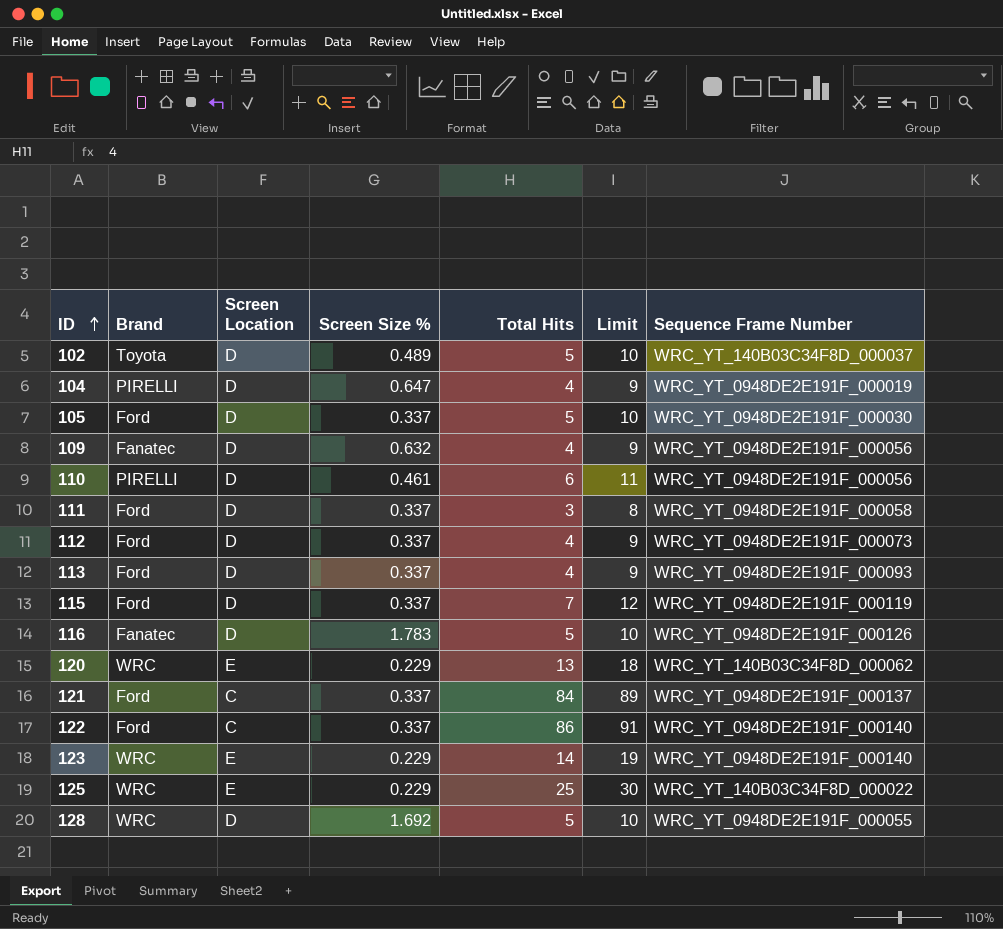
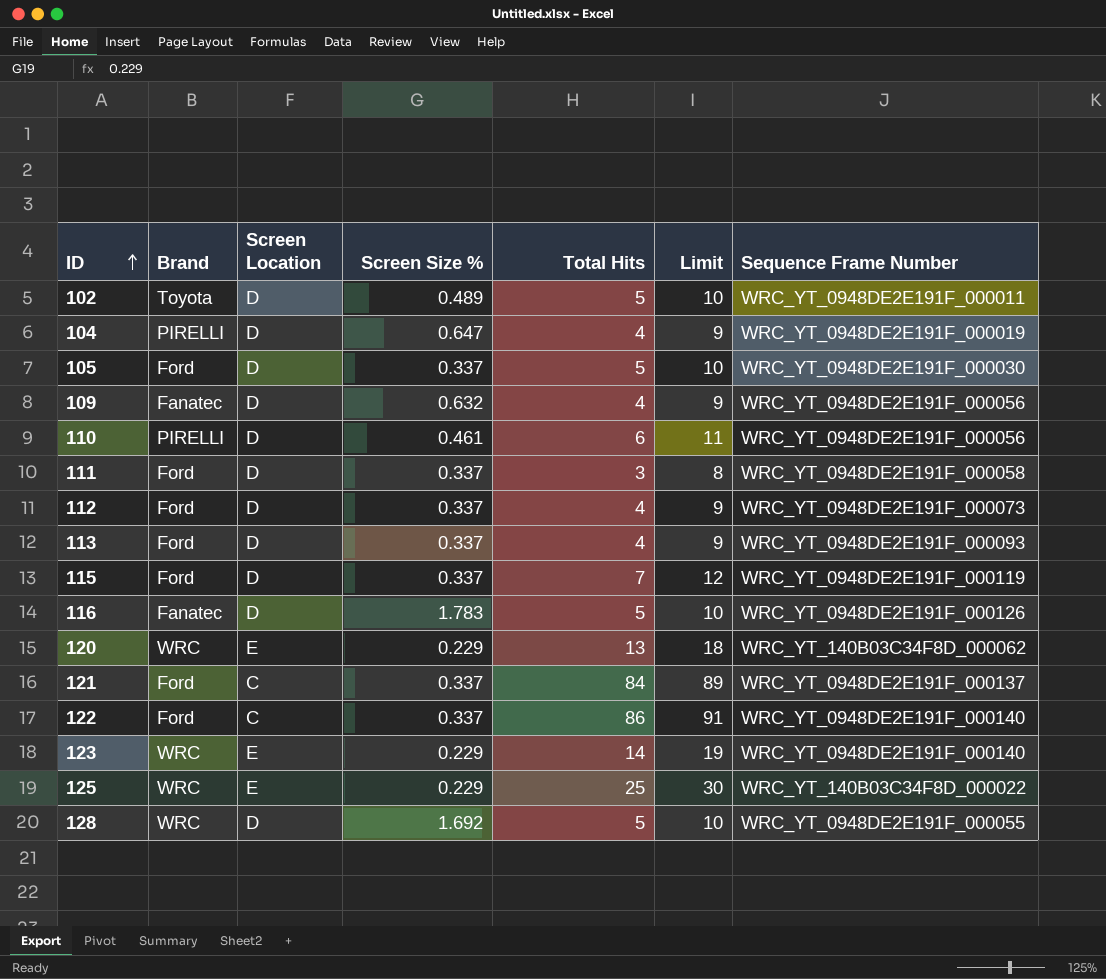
102 | Sequence Frame Number: WRC_YT_140B03C34F8D_000037 -> WRC_YT_0948DE2E191F_000011

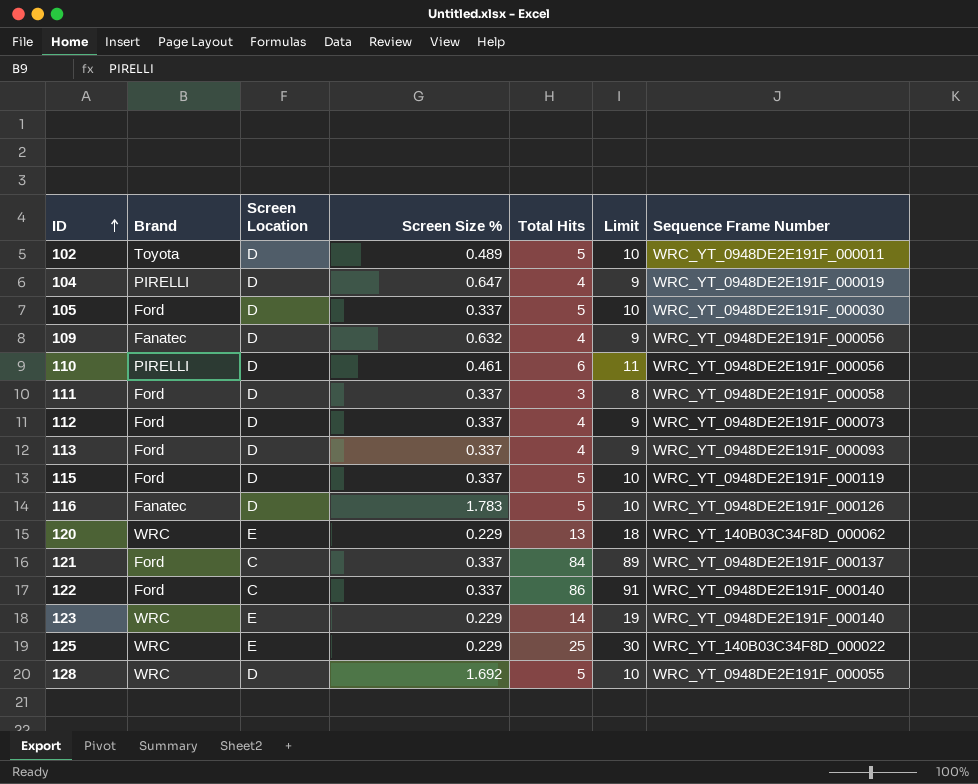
115 | Total Hits: 7 -> 5
115 | Limit: 12 -> 10

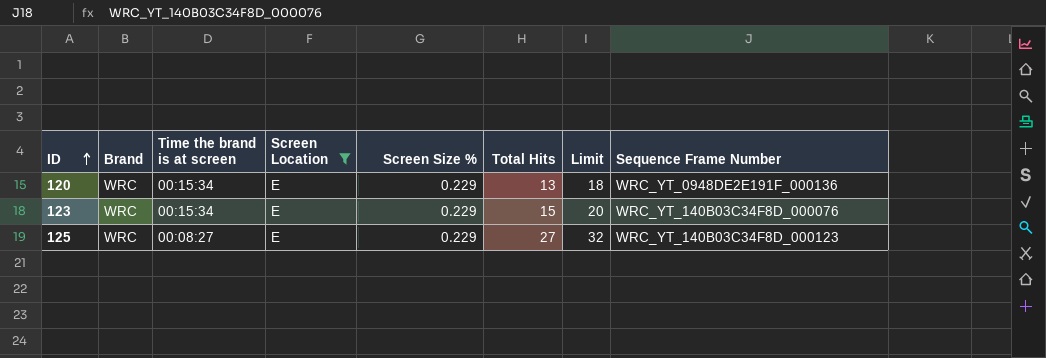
filter: none -> Screen Location = E
column Time the brand is at screen | position: none -> 3
120 | Sequence Frame Number: WRC_YT_140B03C34F8D_000062 -> WRC_YT_0948DE2E191F_000136
123 | Total Hits: 14 -> 15
123 | Limit: 19 -> 20
123 | Sequence Frame Number: WRC_YT_0948DE2E191F_000140 -> WRC_YT_140B03C34F8D_000076
125 | Total Hits: 25 -> 27
125 | Limit: 30 -> 32
125 | Sequence Frame Number: WRC_YT_140B03C34F8D_000022 -> WRC_YT_140B03C34F8D_000123

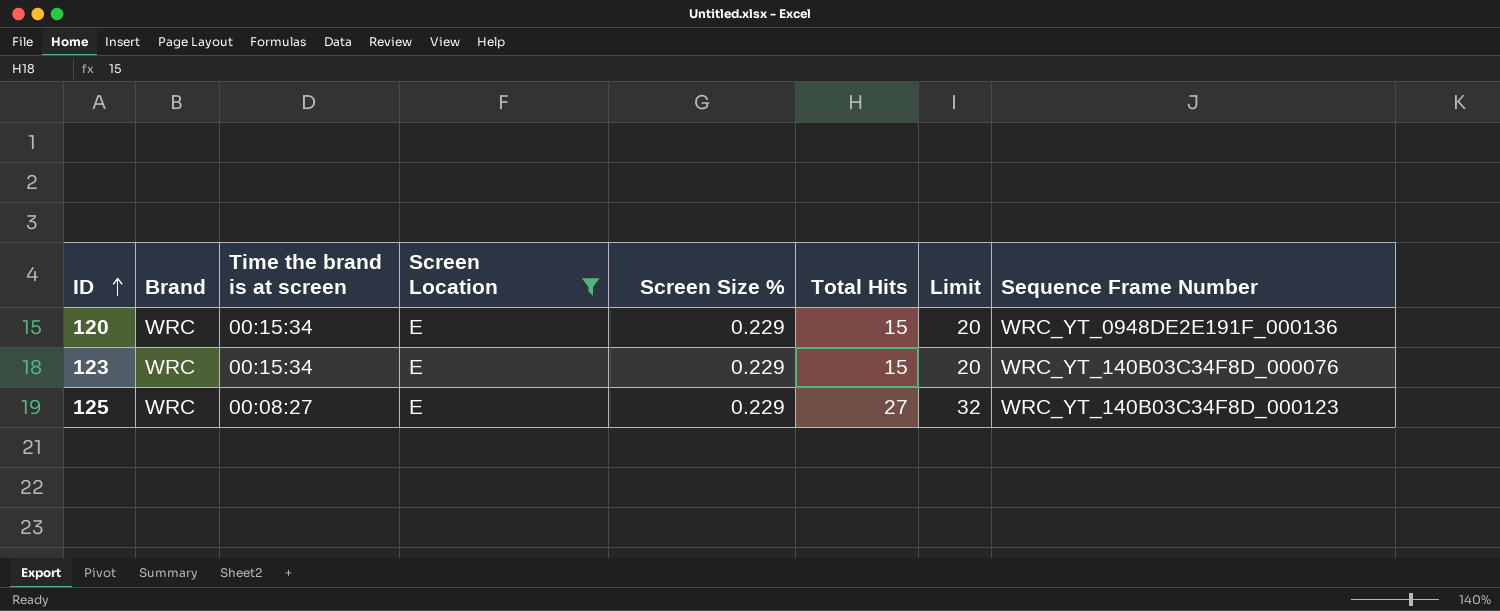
120 | Total Hits: 13 -> 15
120 | Limit: 18 -> 20

